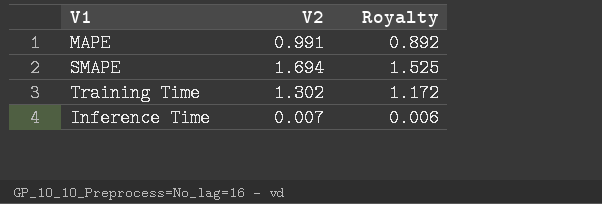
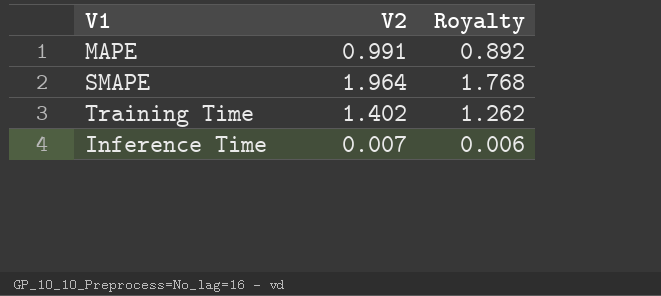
SMAPE | V2: 1.694 -> 1.964
SMAPE | Royalty: 1.525 -> 1.768
Training Time | V2: 1.302 -> 1.402
Training Time | Royalty: 1.172 -> 1.262

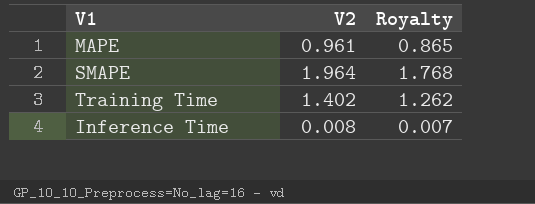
MAPE | V2: 0.991 -> 0.961
MAPE | Royalty: 0.892 -> 0.865
Inference Time | V2: 0.007 -> 0.008
Inference Time | Royalty: 0.006 -> 0.007

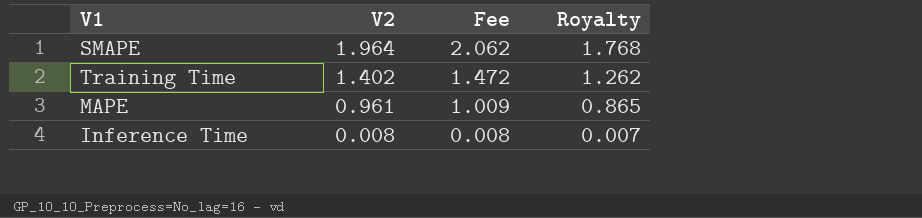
row order: none -> V2 descending
column Fee | formula: none -> [V2] * 1.05

